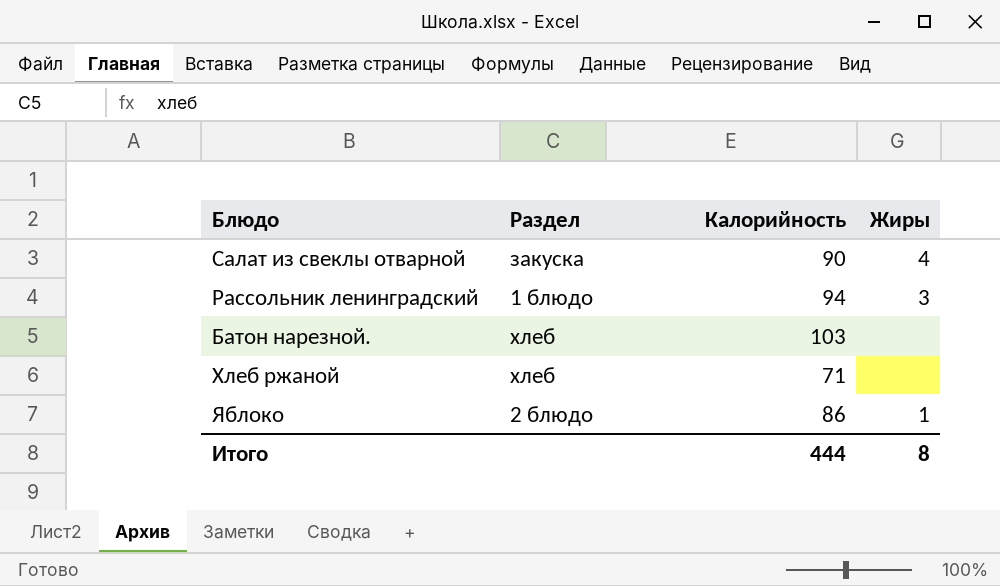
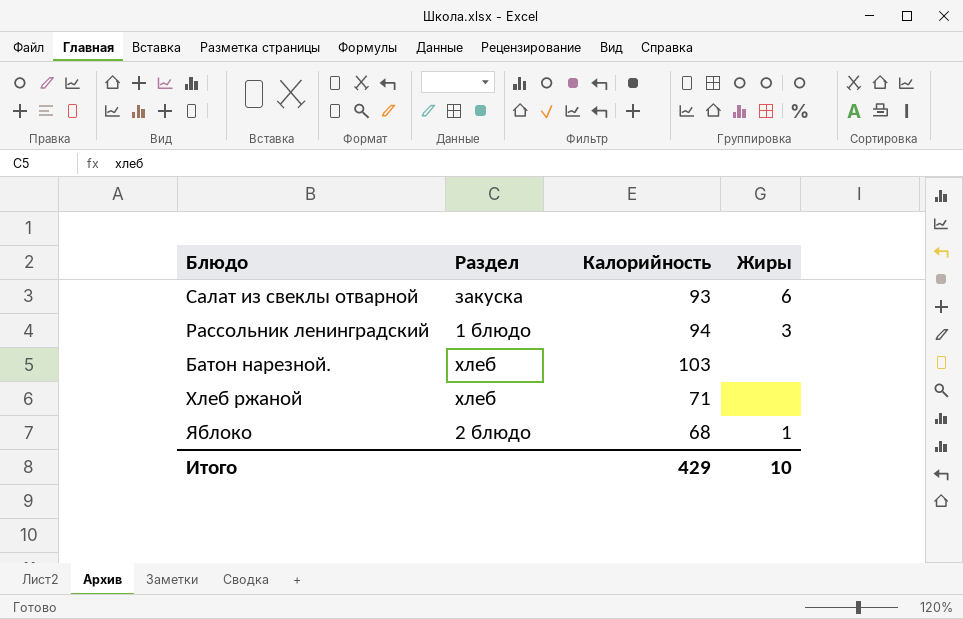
Салат из свеклы отварной | Калорийность: 90 -> 93
Салат из свеклы отварной | Жиры: 4 -> 6
Яблоко | Калорийность: 86 -> 68
Итого | Калорийность: 444 -> 429
Итого | Жиры: 8 -> 10

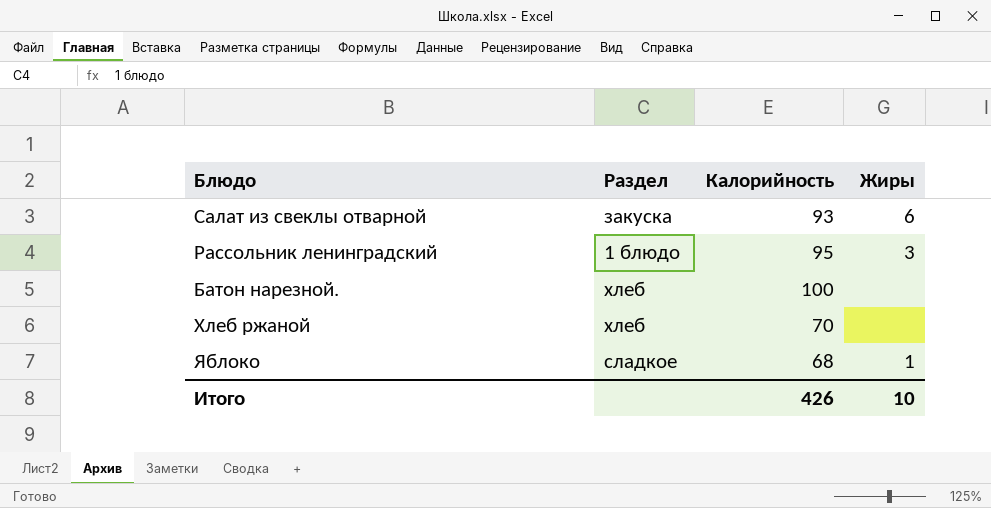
Рассольник ленинградский | Калорийность: 94 -> 95
Батон нарезной. | Калорийность: 103 -> 100
Хлеб ржаной | Калорийность: 71 -> 70
Яблоко | Раздел: 2 блюдо -> сладкое
Итого | Калорийность: 429 -> 426

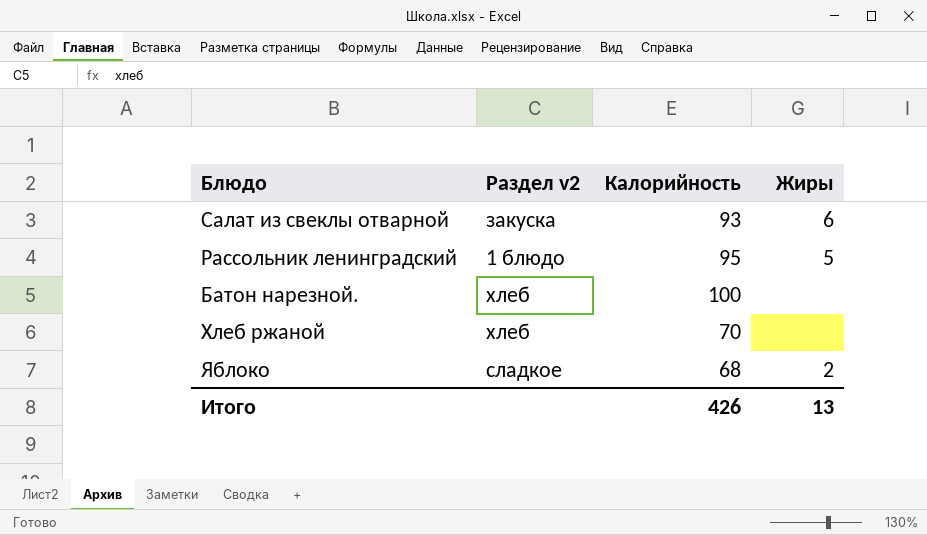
column name: Раздел -> Раздел v2
Рассольник ленинградский | Жиры: 3 -> 5
Яблоко | Жиры: 1 -> 2
Итого | Жиры: 10 -> 13

